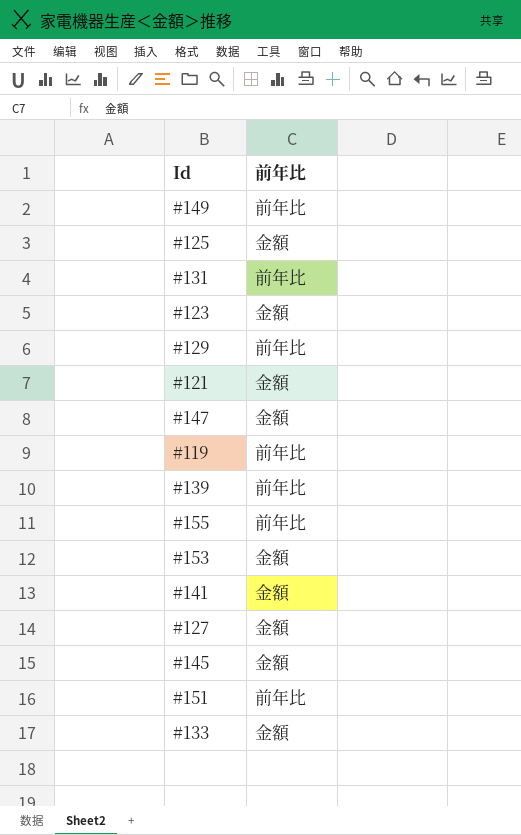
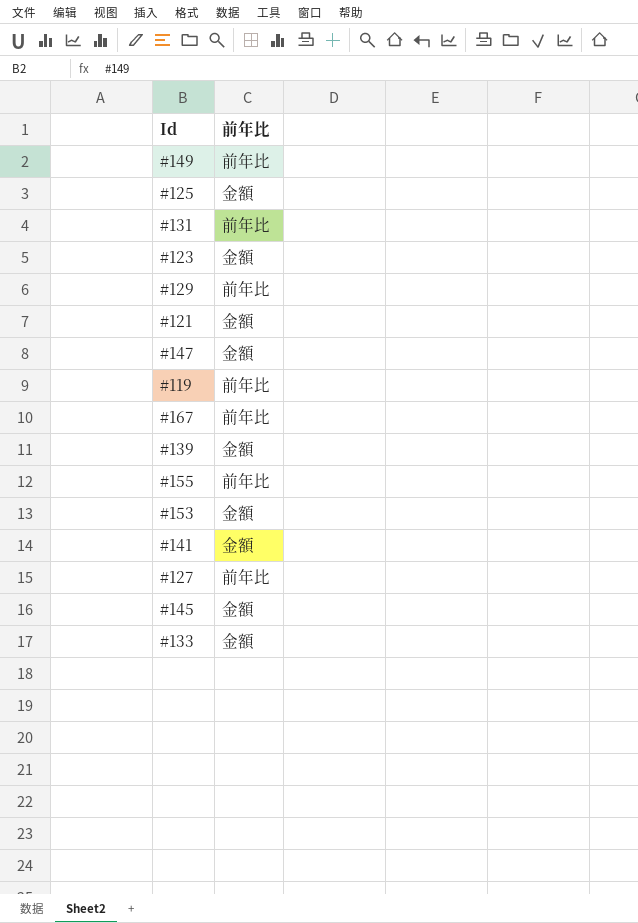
row #151: 前年比 -> none
row #167: none -> 前年比
#139 | 前年比: 前年比 -> 金額
#127 | 前年比: 金額 -> 前年比

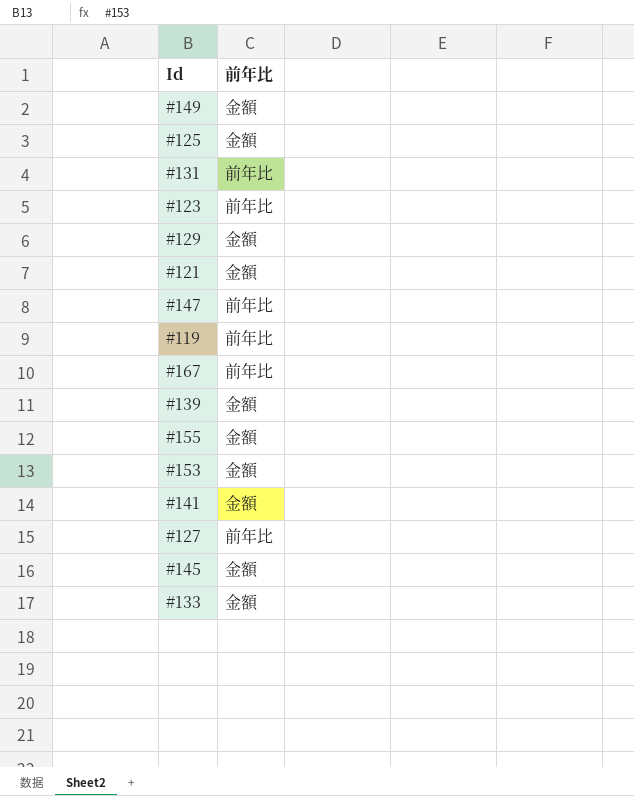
#149 | 前年比: 前年比 -> 金額
#123 | 前年比: 金額 -> 前年比
#129 | 前年比: 前年比 -> 金額
#147 | 前年比: 金額 -> 前年比
#155 | 前年比: 前年比 -> 金額

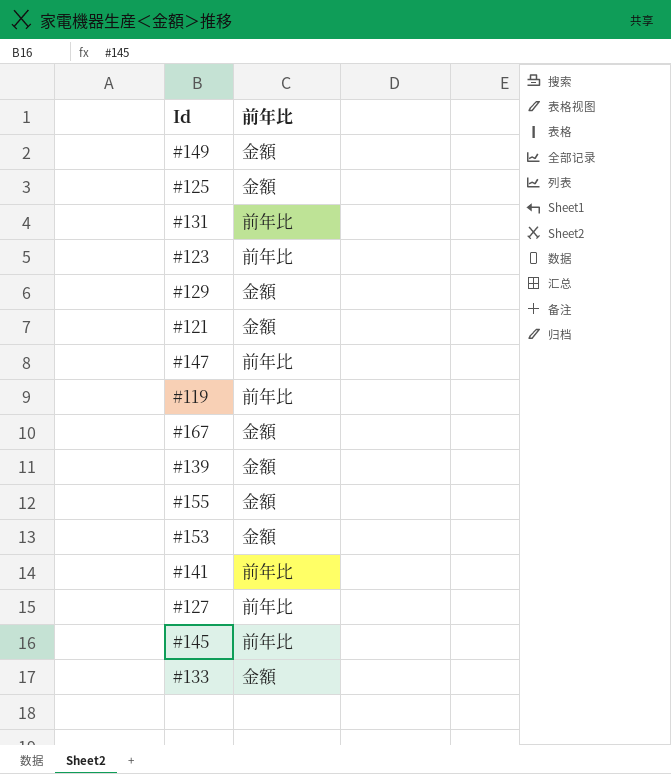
#167 | 前年比: 前年比 -> 金額
#141 | 前年比: 金額 -> 前年比
#145 | 前年比: 金額 -> 前年比

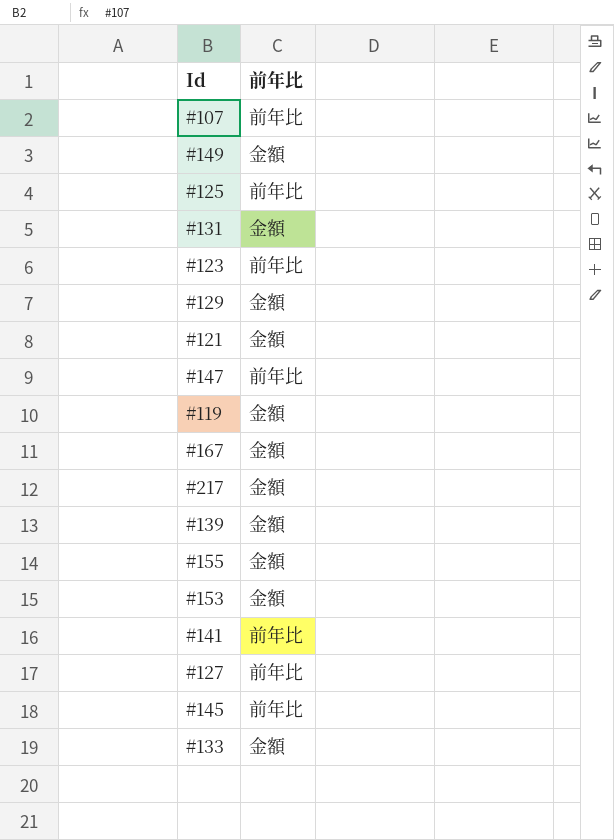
row #107: none -> 前年比
#125 | 前年比: 金額 -> 前年比
#131 | 前年比: 前年比 -> 金額
#119 | 前年比: 前年比 -> 金額
row #217: none -> 金額

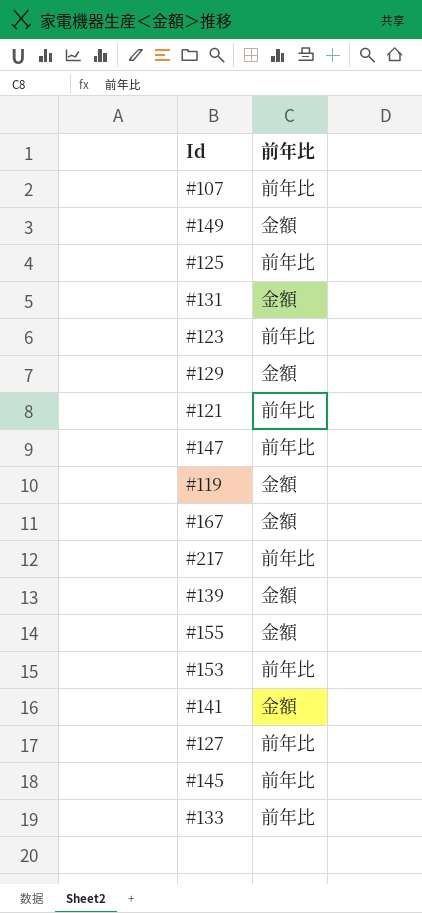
#121 | 前年比: 金額 -> 前年比
#217 | 前年比: 金額 -> 前年比
#153 | 前年比: 金額 -> 前年比
#141 | 前年比: 前年比 -> 金額
#133 | 前年比: 金額 -> 前年比

